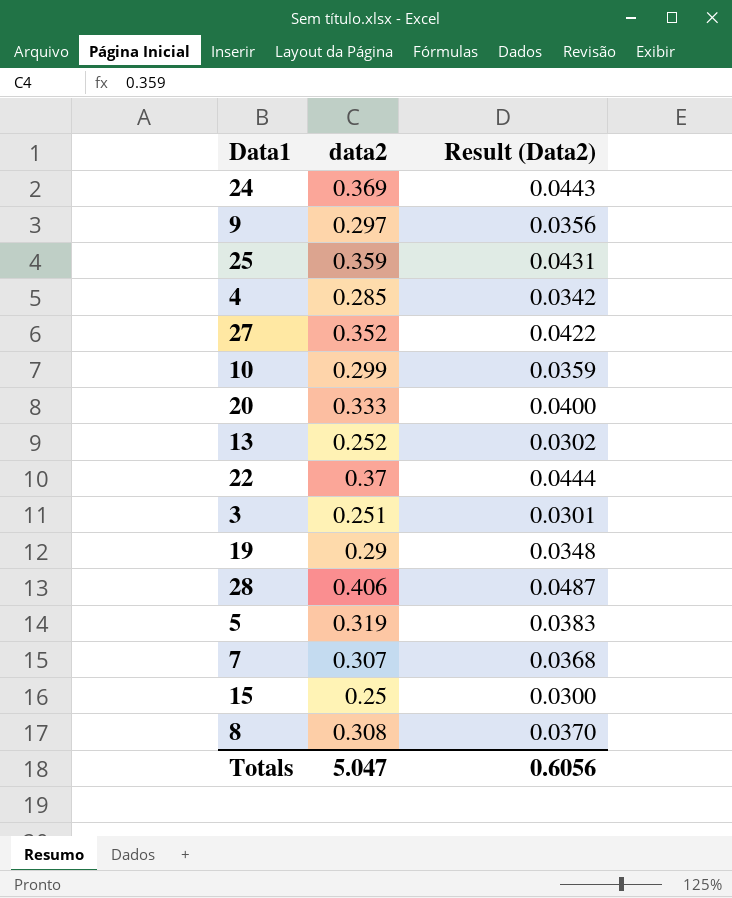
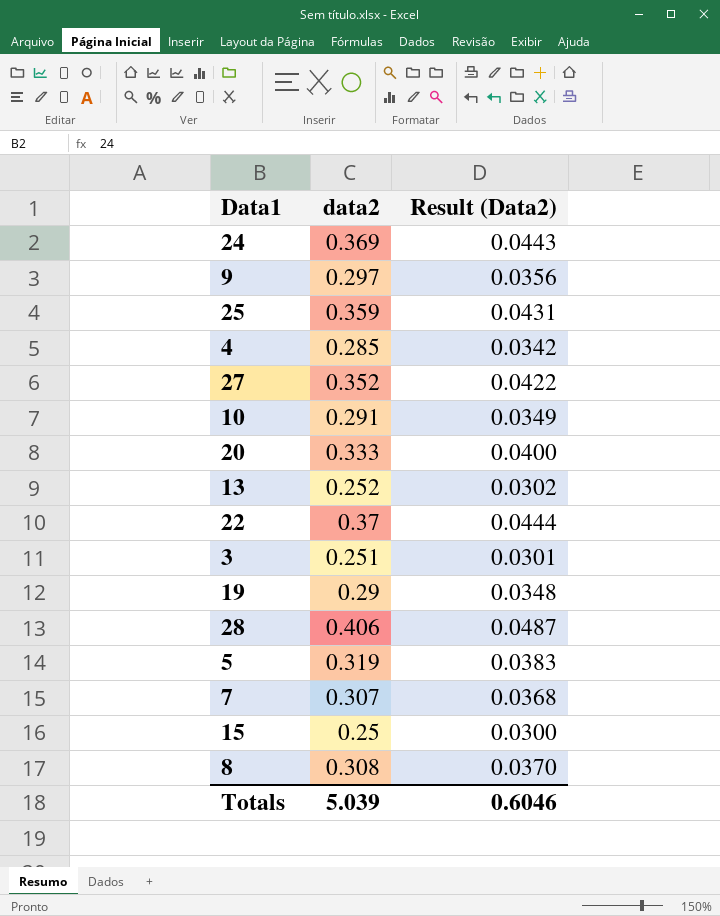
10 | data2: 0.299 -> 0.291
10 | Result (Data2): 0.0359 -> 0.0349
Totals | data2: 5.047 -> 5.039
Totals | Result (Data2): 0.6056 -> 0.6046

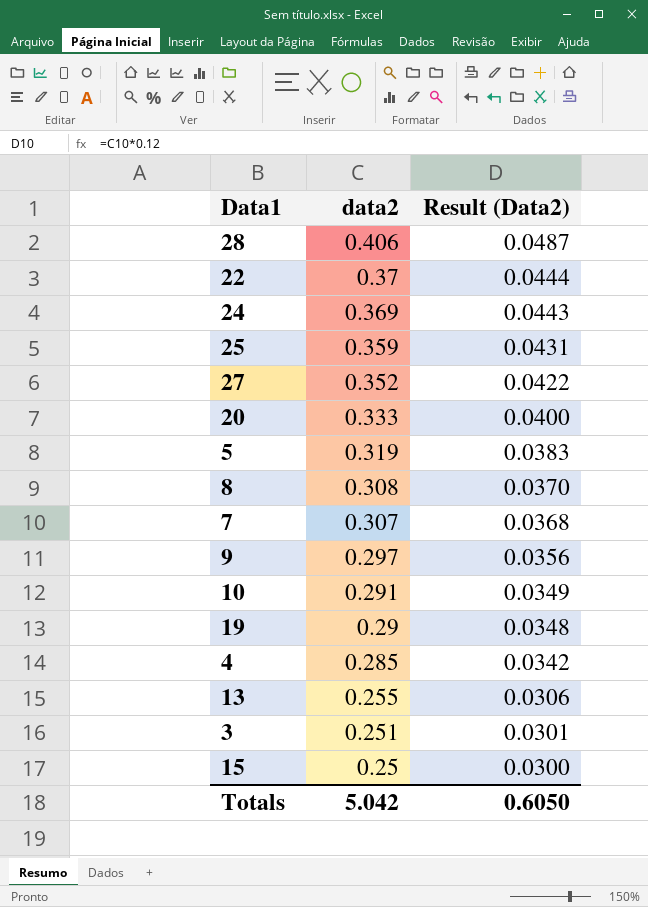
row order: none -> data2 descending
13 | data2: 0.252 -> 0.255
13 | Result (Data2): 0.0302 -> 0.0306
Totals | data2: 5.039 -> 5.042
Totals | Result (Data2): 0.6046 -> 0.6050

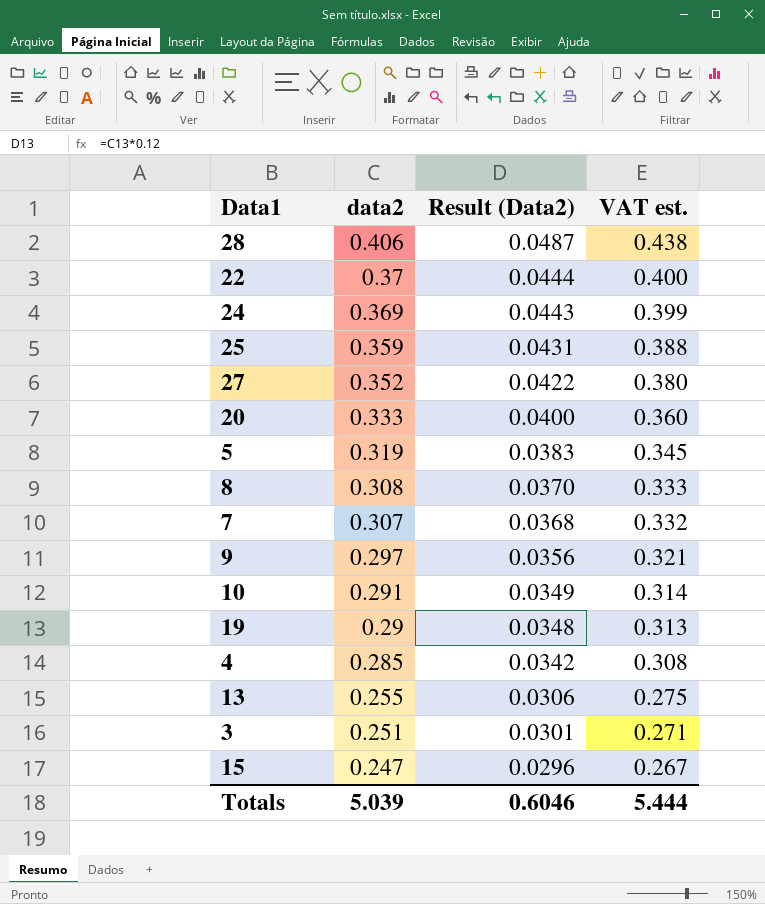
column VAT est. | formula: none -> [data2] * 1.08
15 | data2: 0.25 -> 0.247
15 | Result (Data2): 0.0300 -> 0.0296
Totals | data2: 5.042 -> 5.039
Totals | Result (Data2): 0.6050 -> 0.6046

